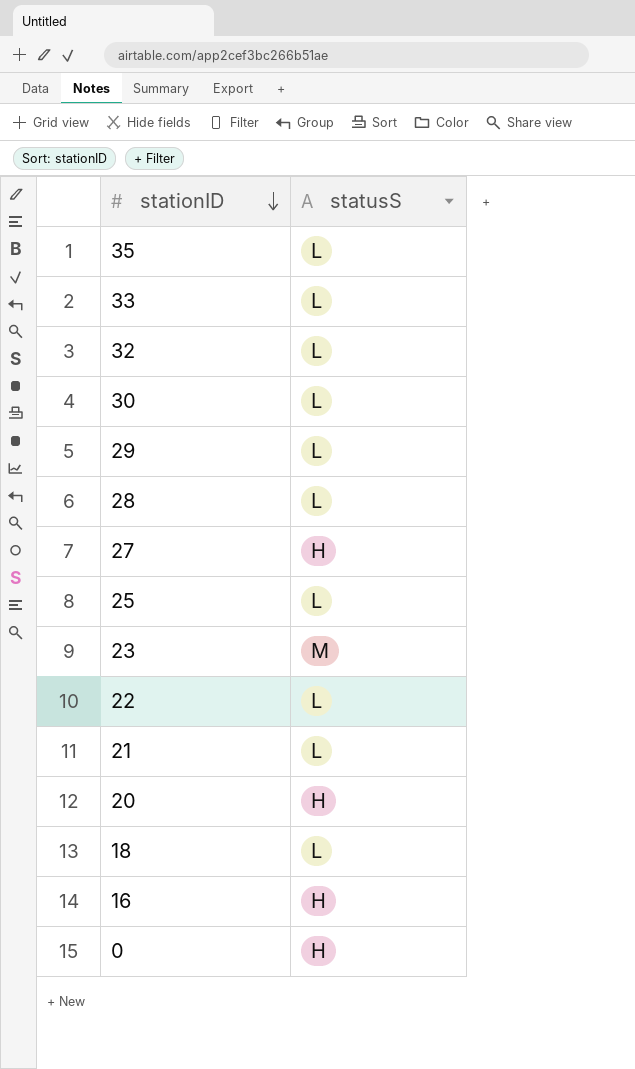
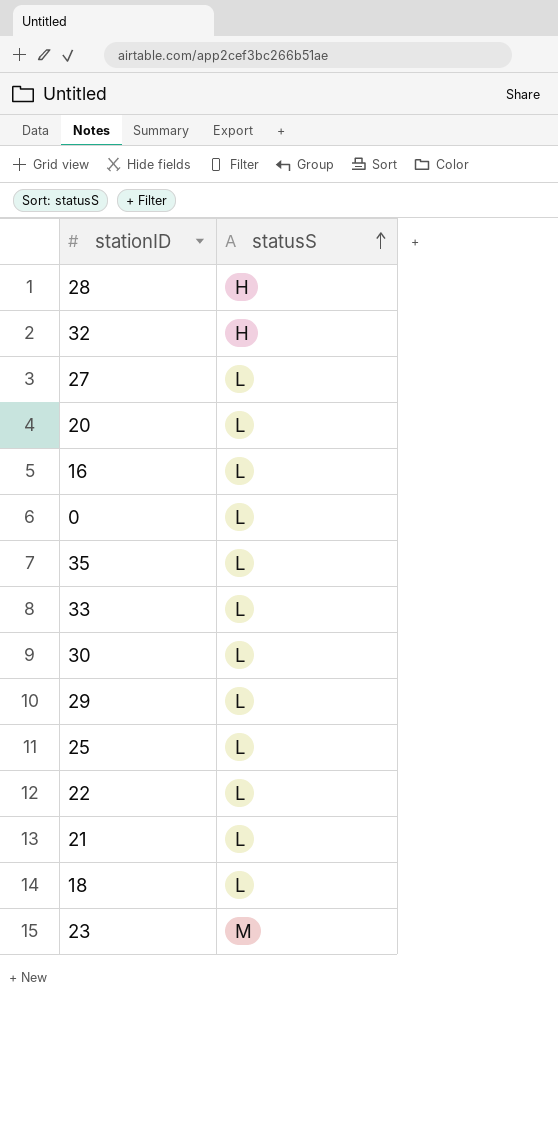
row order: stationID descending -> statusS ascending
28 | statusS: L -> H
32 | statusS: L -> H
27 | statusS: H -> L
20 | statusS: H -> L
16 | statusS: H -> L
0 | statusS: H -> L

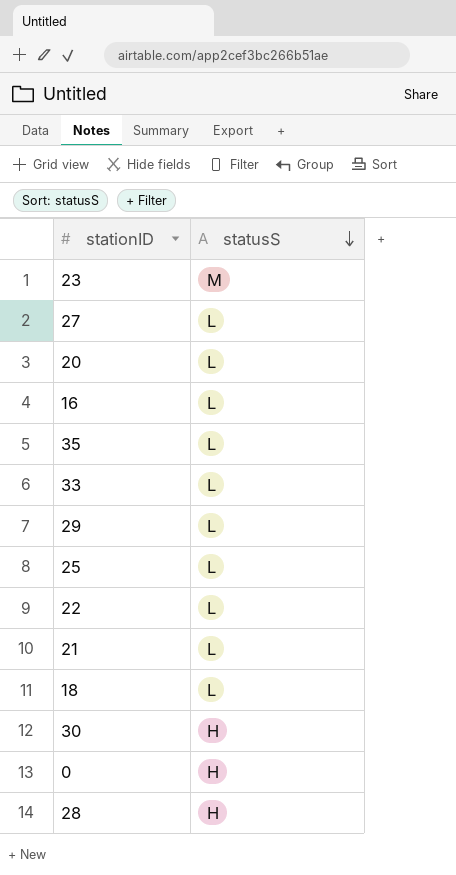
row order: statusS ascending -> statusS descending
row 32: H -> none
30 | statusS: L -> H
0 | statusS: L -> H

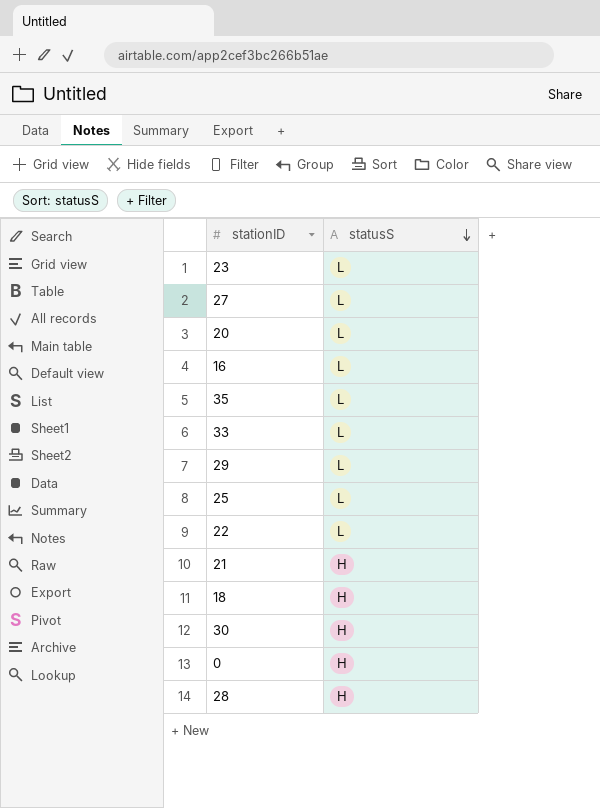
23 | statusS: M -> L
21 | statusS: L -> H
18 | statusS: L -> H

